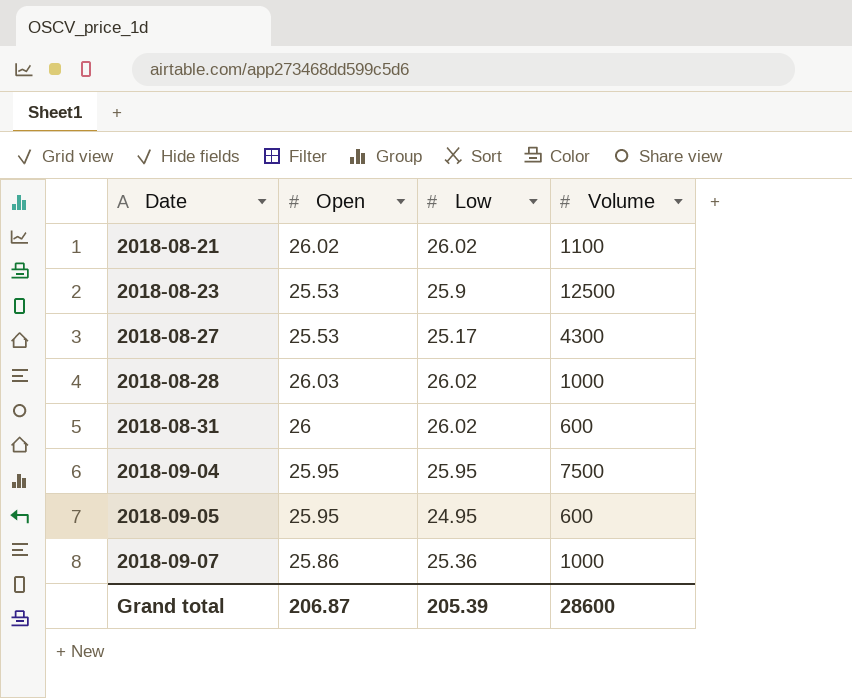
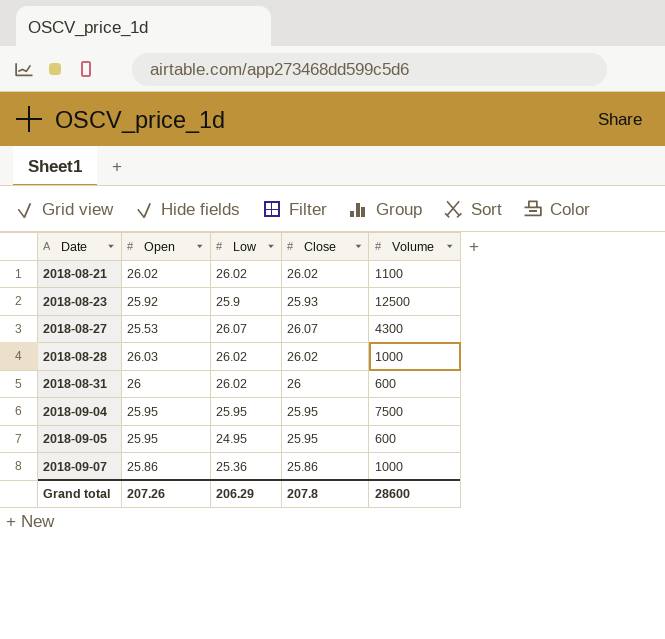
column Close | position: none -> 4
2018-08-23 | Open: 25.53 -> 25.92
2018-08-27 | Low: 25.17 -> 26.07
Grand total | Open: 206.87 -> 207.26
Grand total | Low: 205.39 -> 206.29

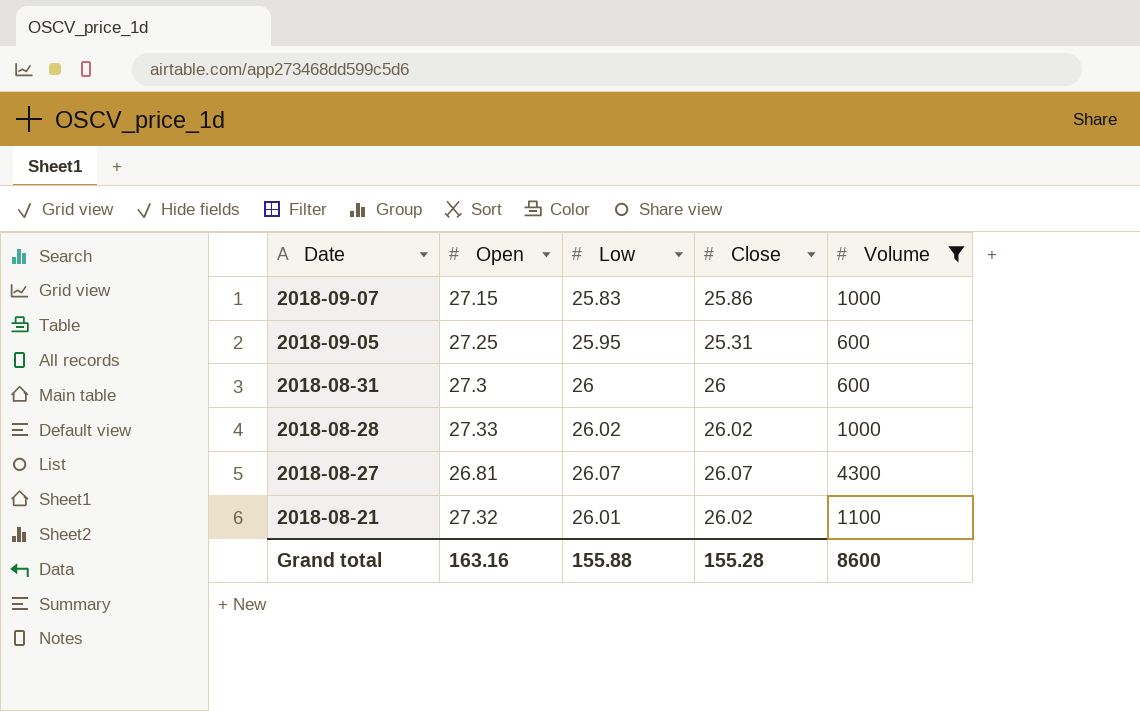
filter: none -> Volume <= 4300
row order: Date ascending -> Date descending
2018-09-07 | Open: 25.86 -> 27.15
2018-09-07 | Low: 25.36 -> 25.83
2018-09-05 | Open: 25.95 -> 27.25
2018-09-05 | Low: 24.95 -> 25.95
2018-09-05 | Close: 25.95 -> 25.31
2018-08-31 | Open: 26 -> 27.3
2018-08-31 | Low: 26.02 -> 26
2018-08-28 | Open: 26.03 -> 27.33
2018-08-27 | Open: 25.53 -> 26.81
2018-08-21 | Open: 26.02 -> 27.32
2018-08-21 | Low: 26.02 -> 26.01
Grand total | Open: 207.26 -> 163.16
Grand total | Low: 206.29 -> 155.88
Grand total | Close: 207.8 -> 155.28
Grand total | Volume: 28600 -> 8600

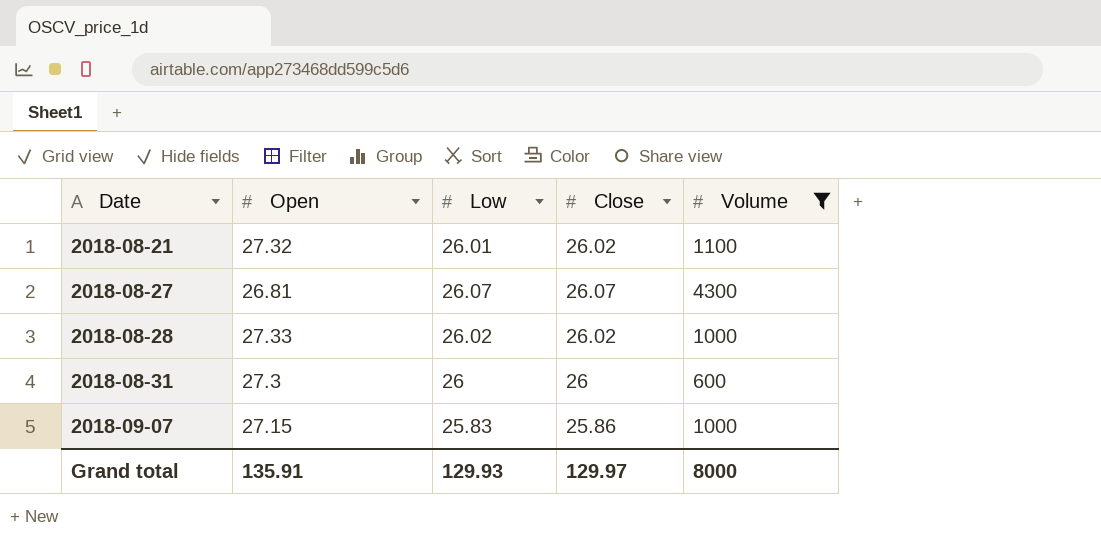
row order: Date descending -> Date ascending
row 2018-09-05: 27.25 | 25.95 | 25.31 | 600 -> none
Grand total | Open: 163.16 -> 135.91
Grand total | Low: 155.88 -> 129.93
Grand total | Close: 155.28 -> 129.97
Grand total | Volume: 8600 -> 8000

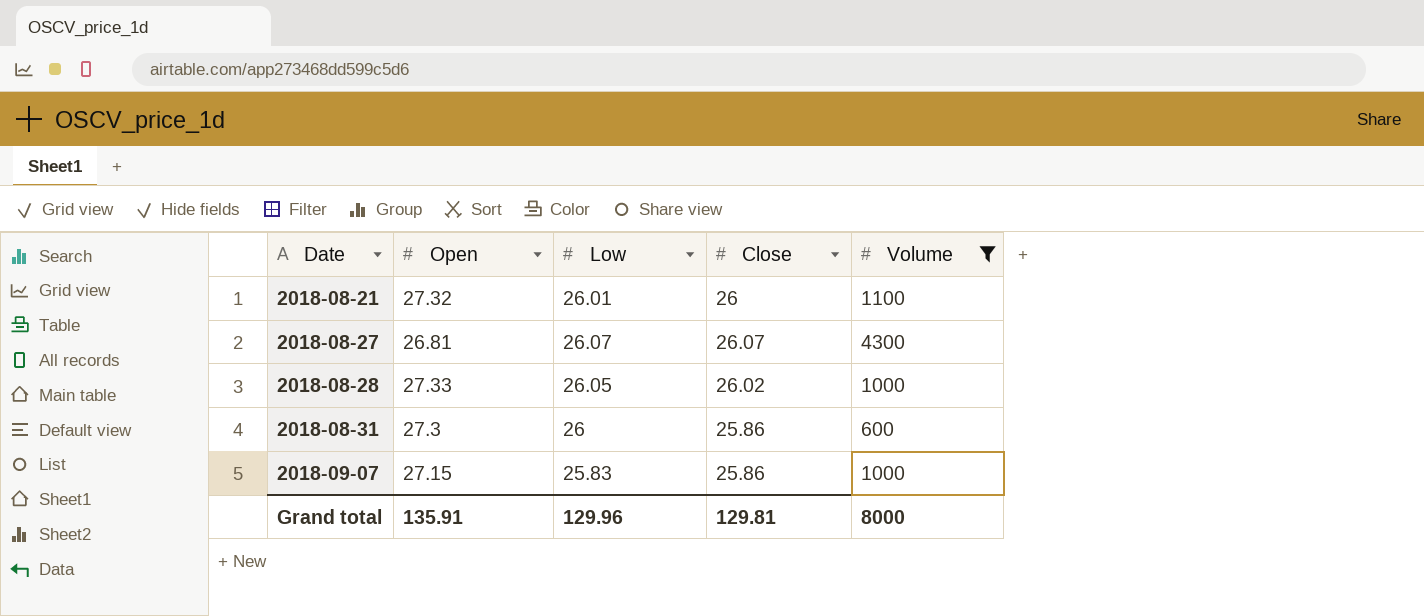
2018-08-21 | Close: 26.02 -> 26
2018-08-28 | Low: 26.02 -> 26.05
2018-08-31 | Close: 26 -> 25.86
Grand total | Low: 129.93 -> 129.96
Grand total | Close: 129.97 -> 129.81

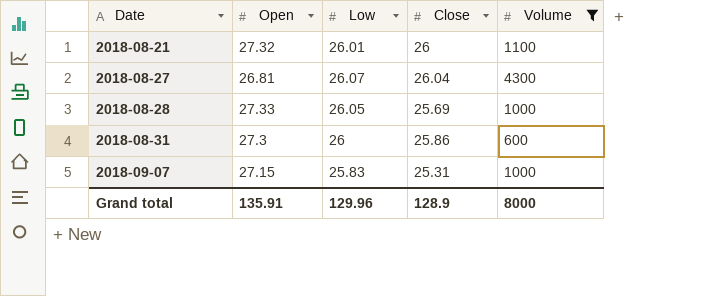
2018-08-27 | Close: 26.07 -> 26.04
2018-08-28 | Close: 26.02 -> 25.69
2018-09-07 | Close: 25.86 -> 25.31
Grand total | Close: 129.81 -> 128.9

